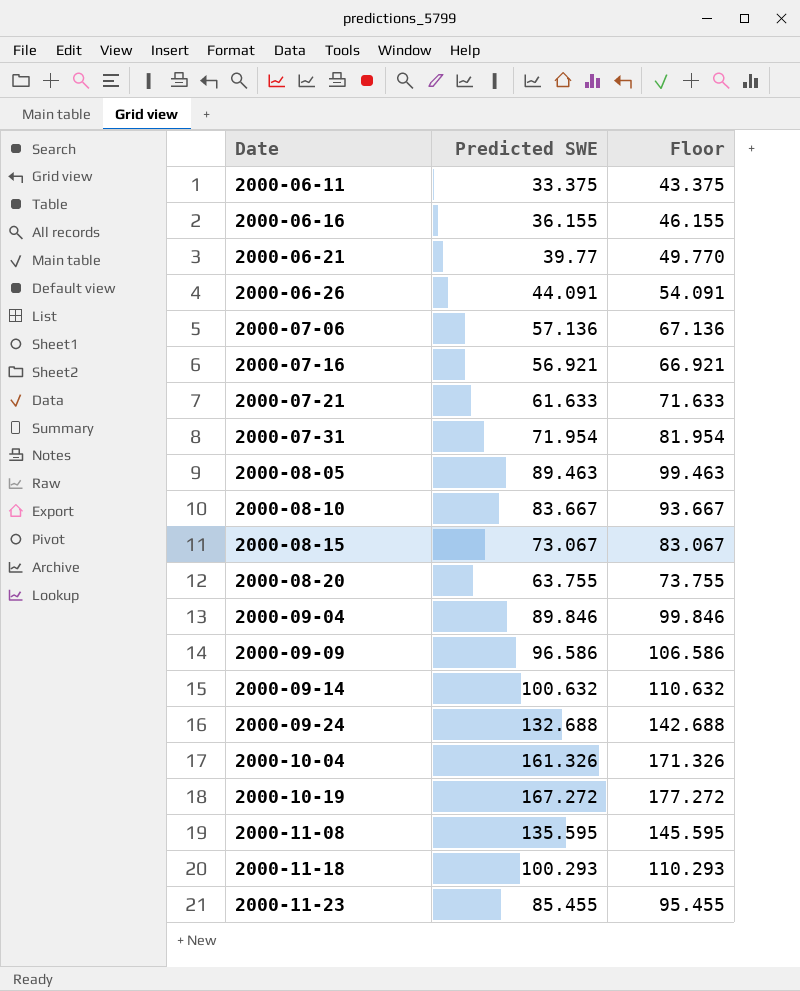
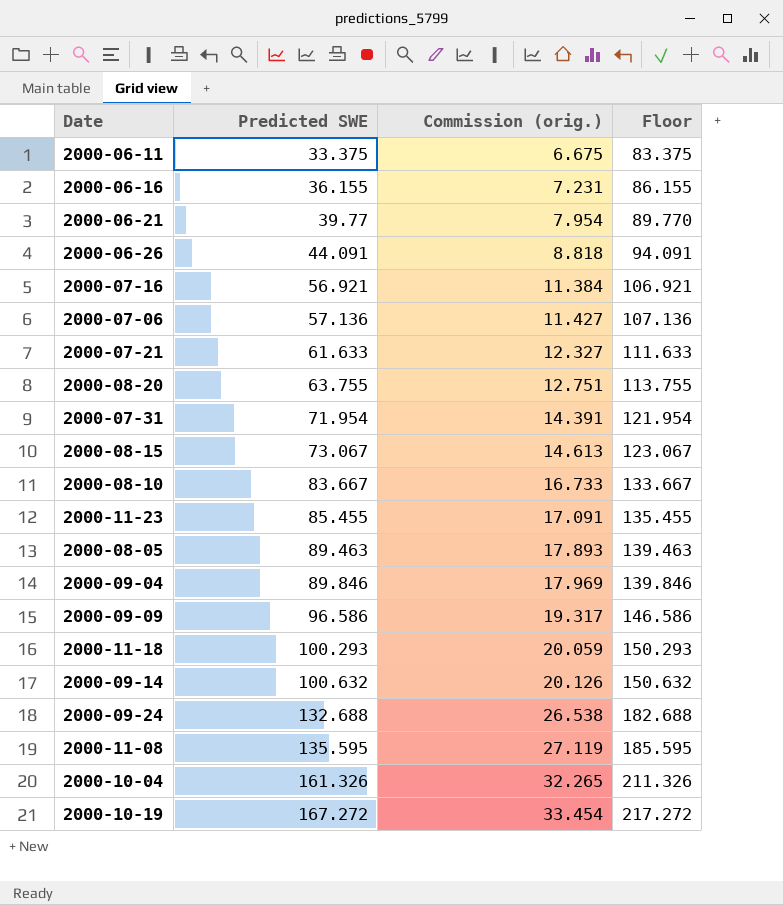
row order: Date ascending -> Predicted SWE ascending
column Commission (orig.) | formula: none -> [Predicted SWE] * 0.2
column Floor | formula: [Predicted SWE] + 10 -> [Predicted SWE] + 50

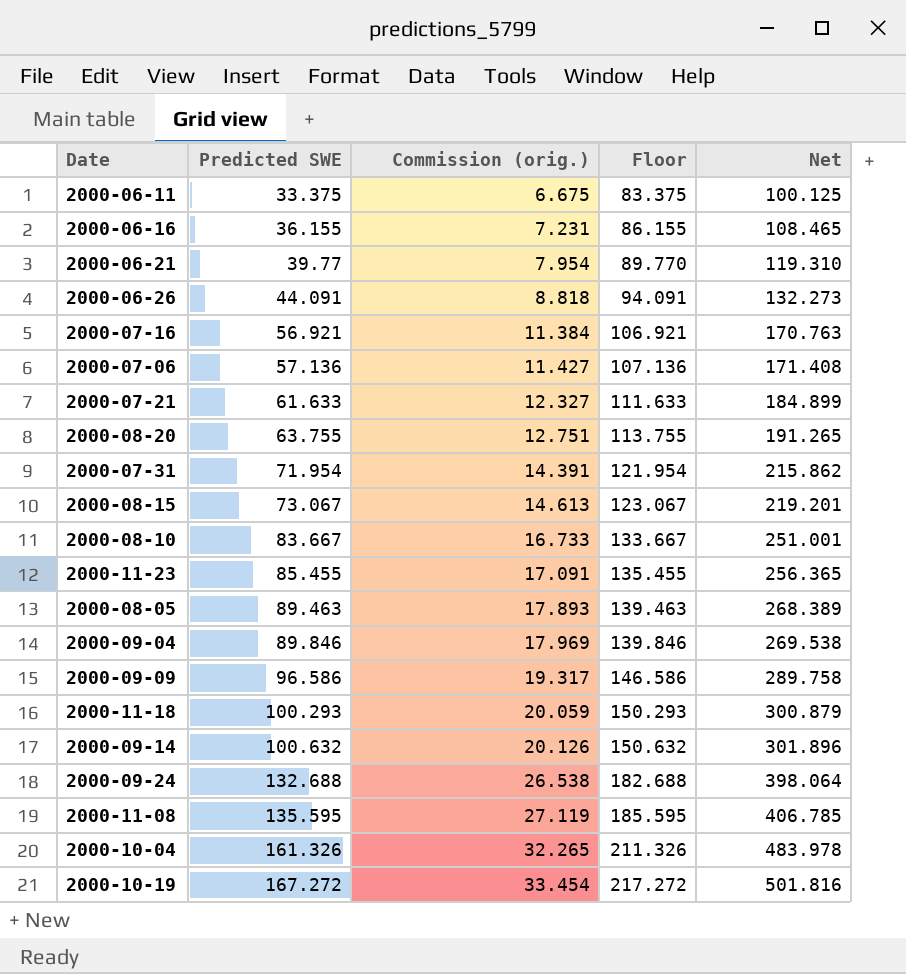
column Net | formula: none -> [Predicted SWE] * 3

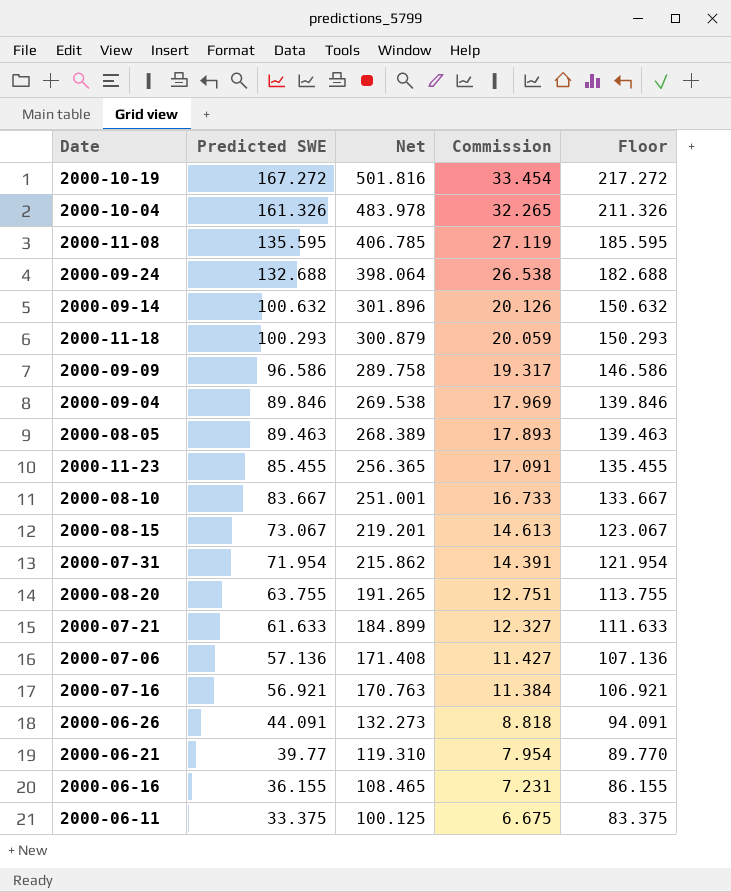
row order: Predicted SWE ascending -> Predicted SWE descending
column Net | position: 5 -> 3
column name: Commission (orig.) -> Commission

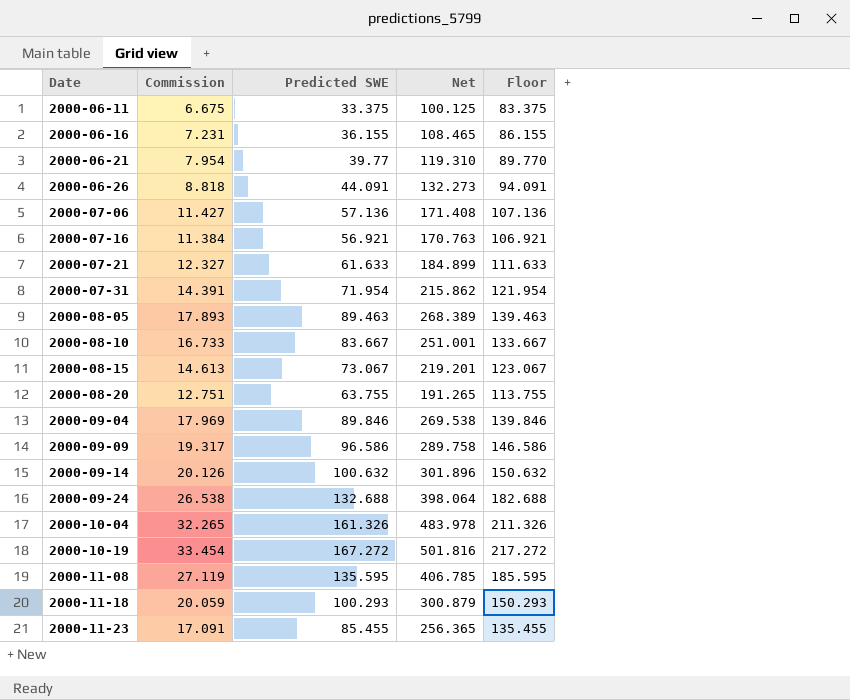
row order: Predicted SWE descending -> Date ascending
column Commission | position: 4 -> 2

